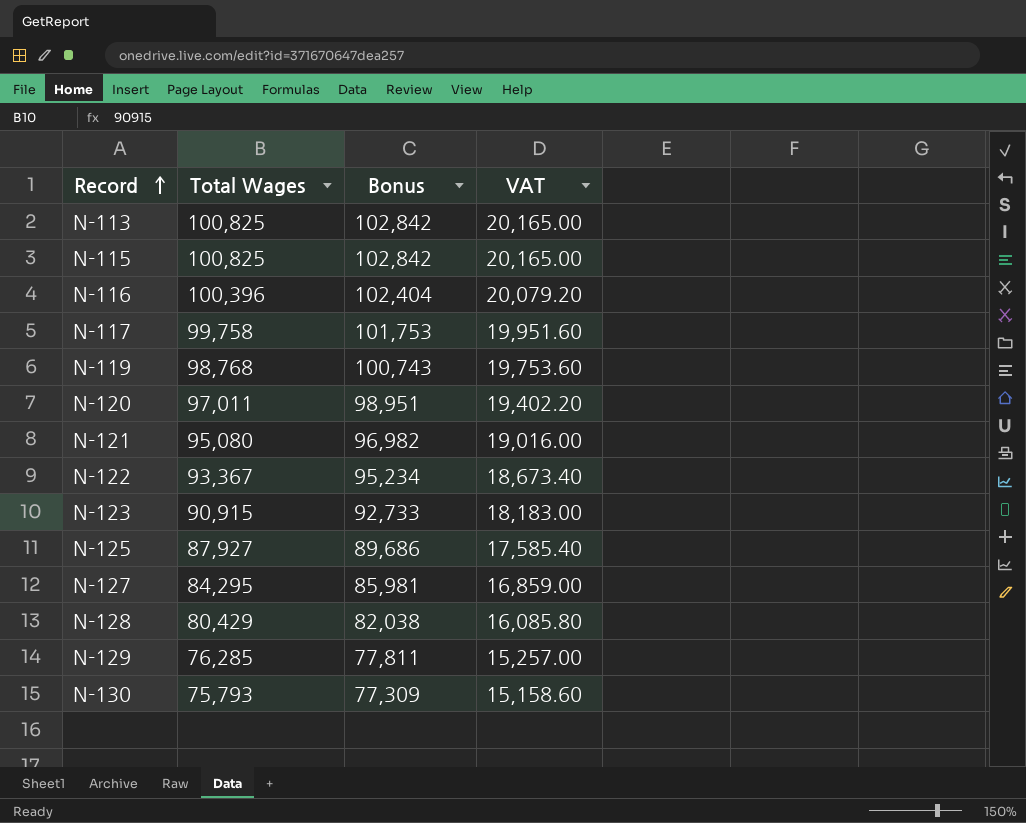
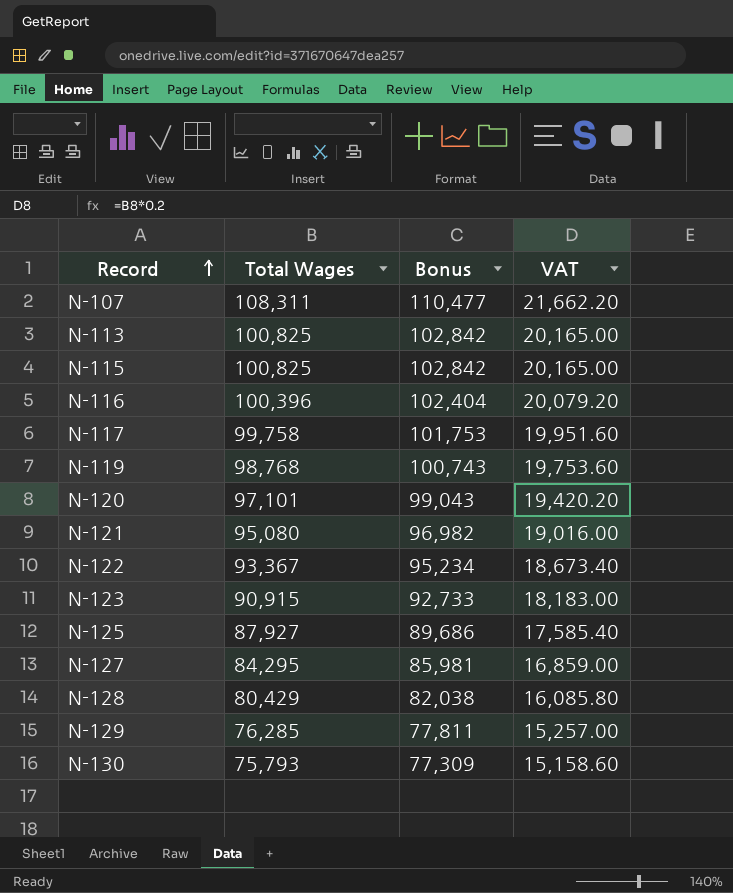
row N-107: none -> 108,311 | 110,477 | 21,662.20
N-120 | Total Wages: 97,011 -> 97,101
N-120 | Bonus: 98,951 -> 99,043
N-120 | VAT: 19,402.20 -> 19,420.20

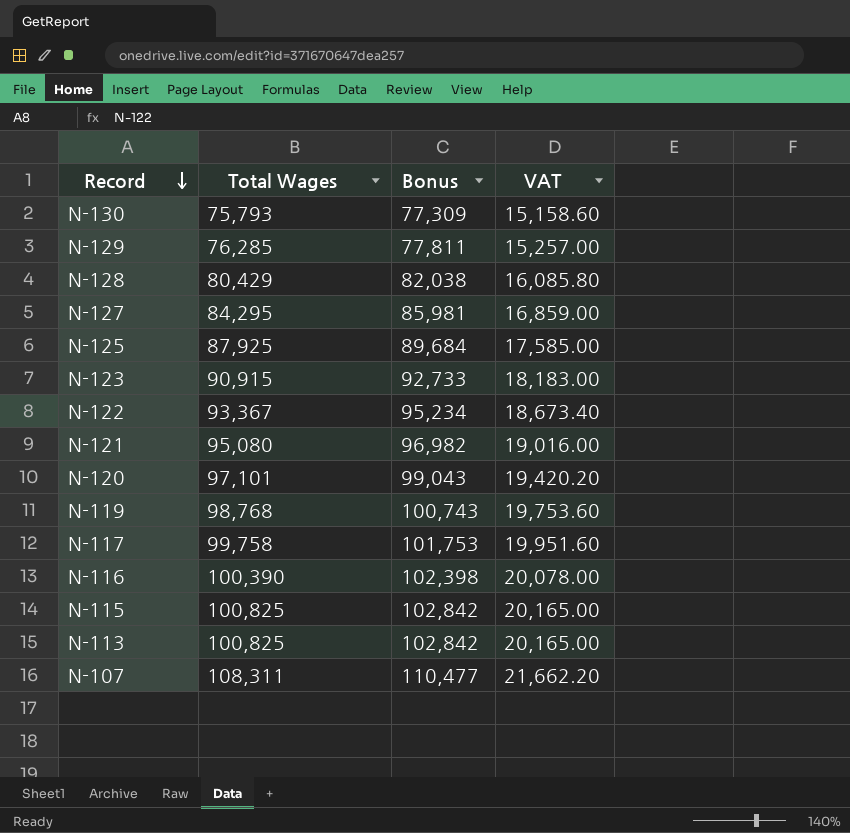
row order: Record ascending -> Record descending
N-125 | Total Wages: 87,927 -> 87,925
N-125 | Bonus: 89,686 -> 89,684
N-125 | VAT: 17,585.40 -> 17,585.00
N-116 | Total Wages: 100,396 -> 100,390
N-116 | Bonus: 102,404 -> 102,398
N-116 | VAT: 20,079.20 -> 20,078.00

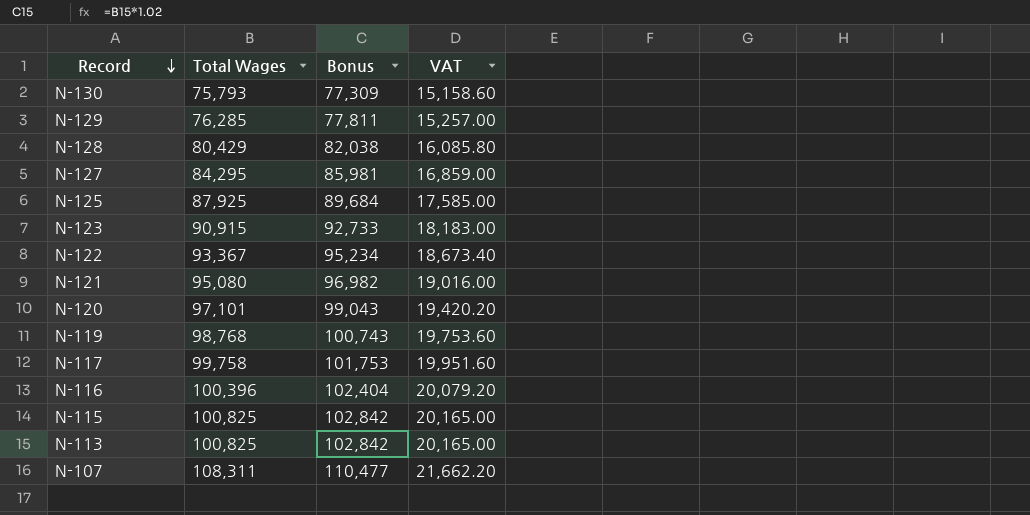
N-116 | Total Wages: 100,390 -> 100,396
N-116 | Bonus: 102,398 -> 102,404
N-116 | VAT: 20,078.00 -> 20,079.20

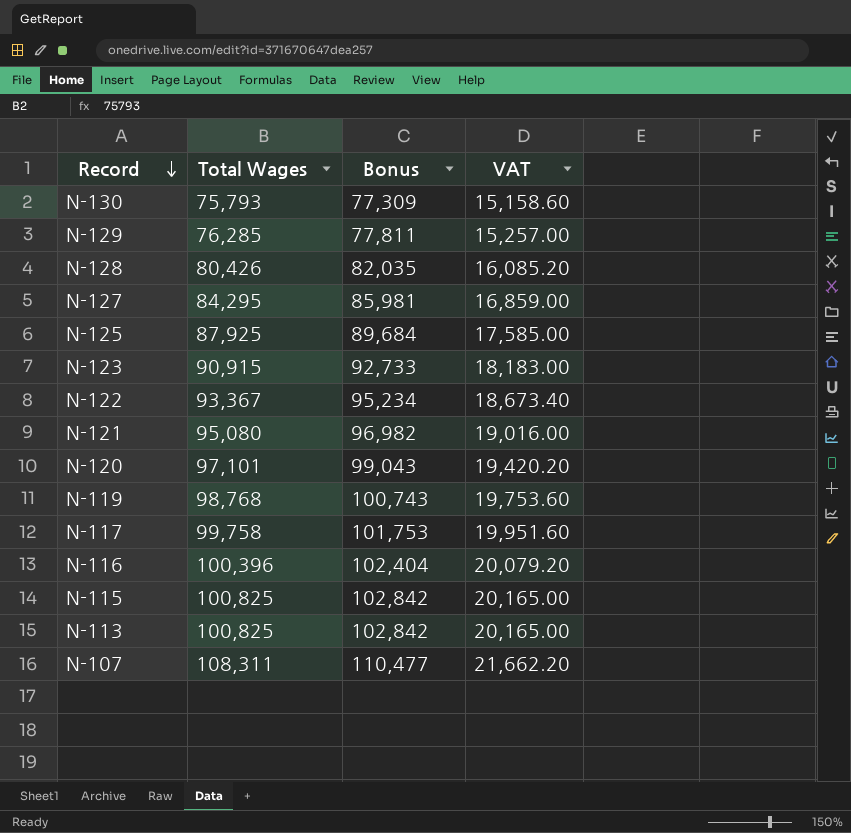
N-128 | Total Wages: 80,429 -> 80,426
N-128 | Bonus: 82,038 -> 82,035
N-128 | VAT: 16,085.80 -> 16,085.20

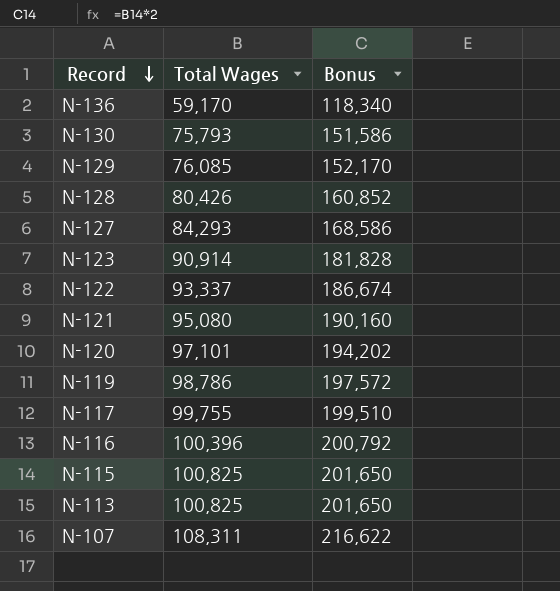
column VAT | formula: [Total Wages] * 0.2 -> none
column Bonus | formula: [Total Wages] * 1.02 -> [Total Wages] * 2
row N-125: 87,925 | 89,684 | 17,585.00 -> none
row N-136: none -> 59,170 | 118,340
N-129 | Total Wages: 76,285 -> 76,085
N-127 | Total Wages: 84,295 -> 84,293
N-123 | Total Wages: 90,915 -> 90,914
N-122 | Total Wages: 93,367 -> 93,337
N-119 | Total Wages: 98,768 -> 98,786
N-117 | Total Wages: 99,758 -> 99,755

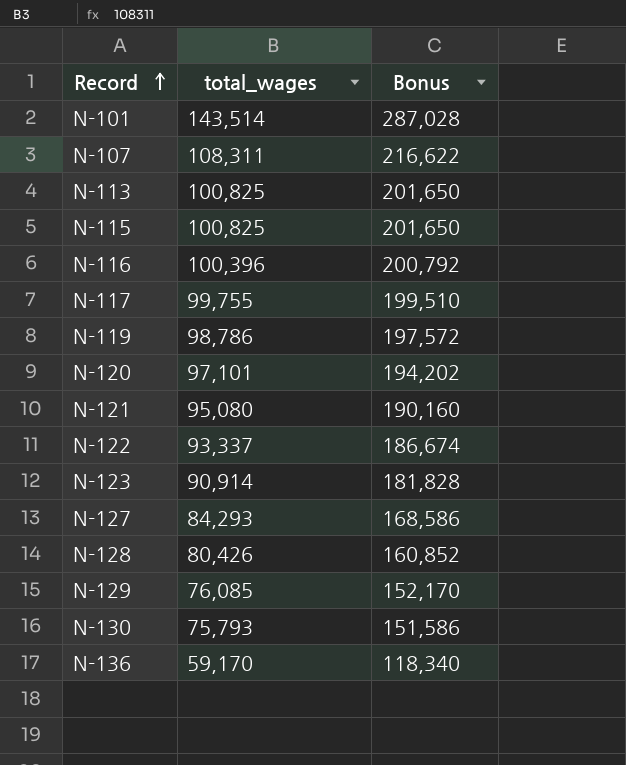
row order: Record descending -> Record ascending
column name: Total Wages -> total_wages
row N-101: none -> 143,514 | 287,028

